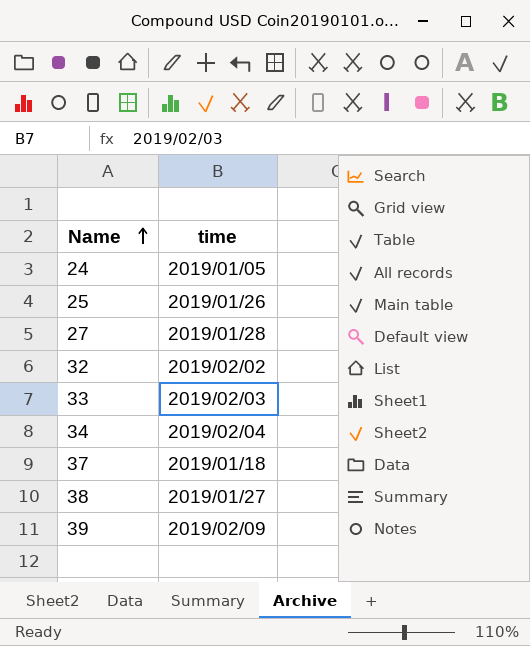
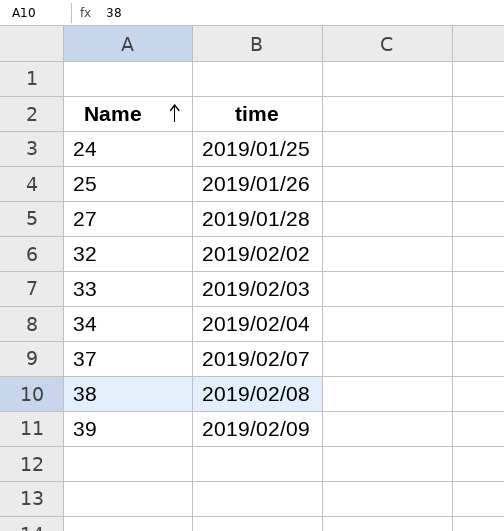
24 | time: 2019/01/05 -> 2019/01/25
37 | time: 2019/01/18 -> 2019/02/07
38 | time: 2019/01/27 -> 2019/02/08

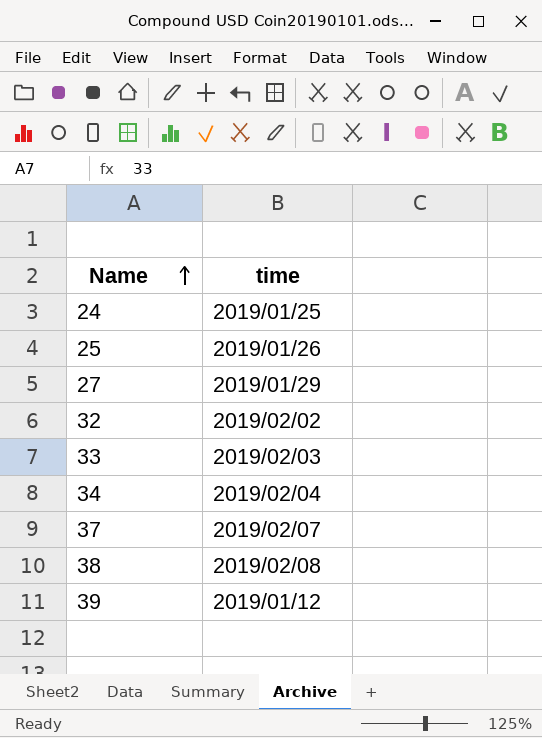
27 | time: 2019/01/28 -> 2019/01/29
39 | time: 2019/02/09 -> 2019/01/12

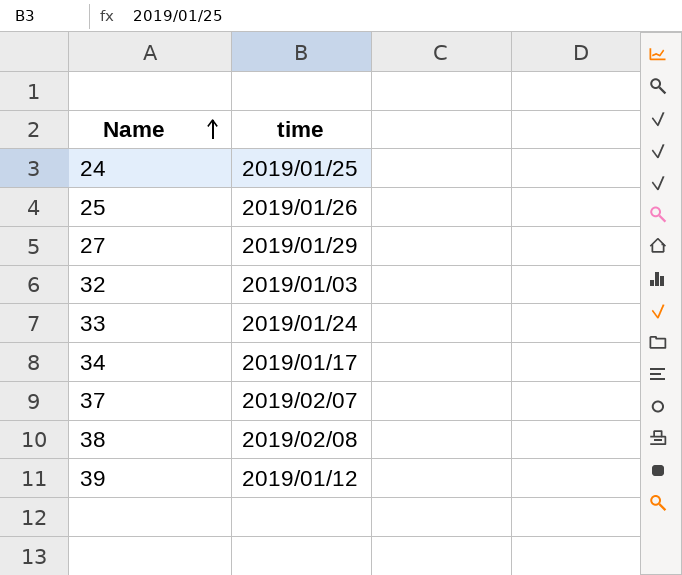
32 | time: 2019/02/02 -> 2019/01/03
33 | time: 2019/02/03 -> 2019/01/24
34 | time: 2019/02/04 -> 2019/01/17

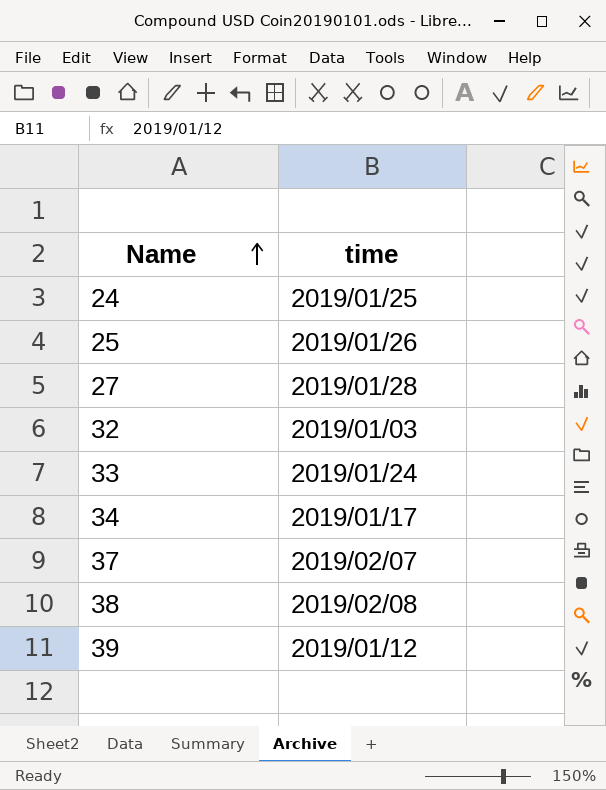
27 | time: 2019/01/29 -> 2019/01/28

